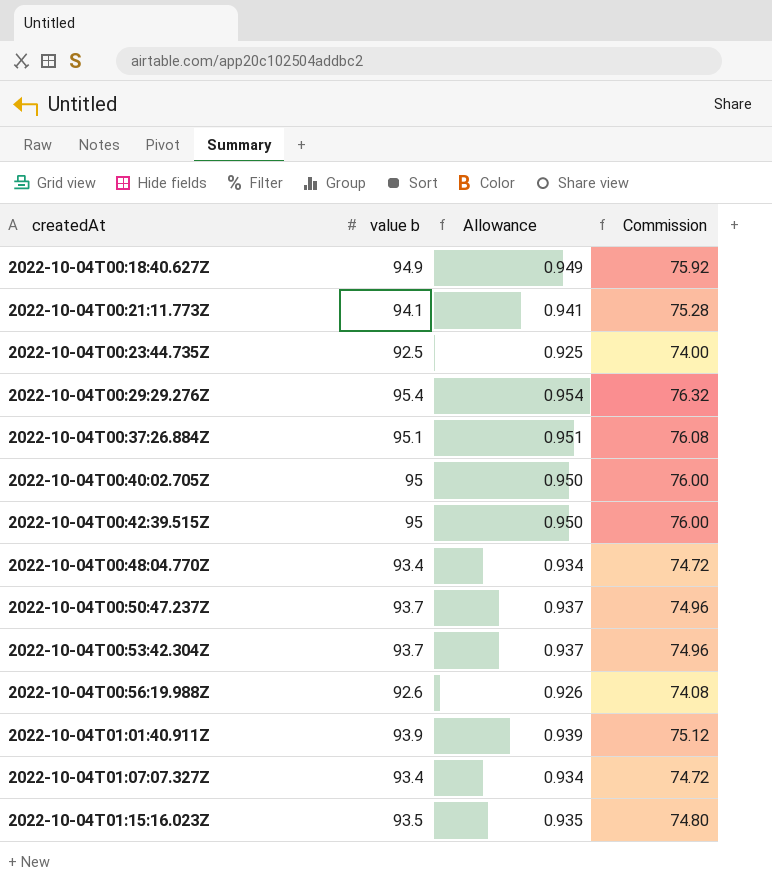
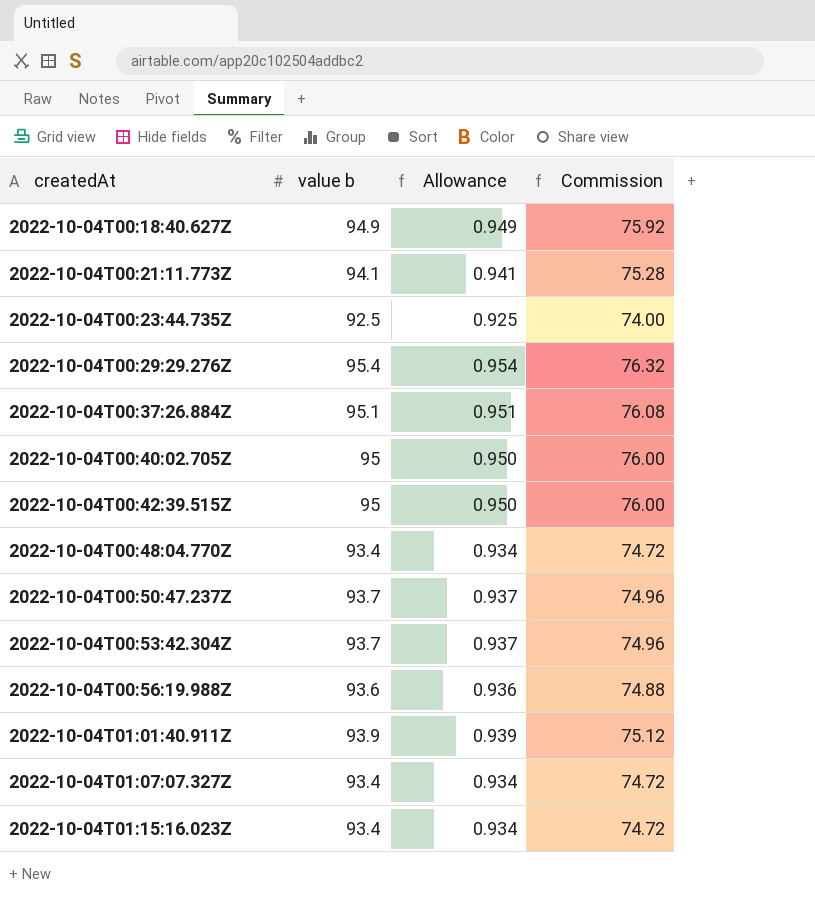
2022-10-04T00:56:19.988Z | value b: 92.6 -> 93.6
2022-10-04T00:56:19.988Z | Allowance: 0.926 -> 0.936
2022-10-04T00:56:19.988Z | Commission: 74.08 -> 74.88
2022-10-04T01:15:16.023Z | value b: 93.5 -> 93.4
2022-10-04T01:15:16.023Z | Allowance: 0.935 -> 0.934
2022-10-04T01:15:16.023Z | Commission: 74.80 -> 74.72

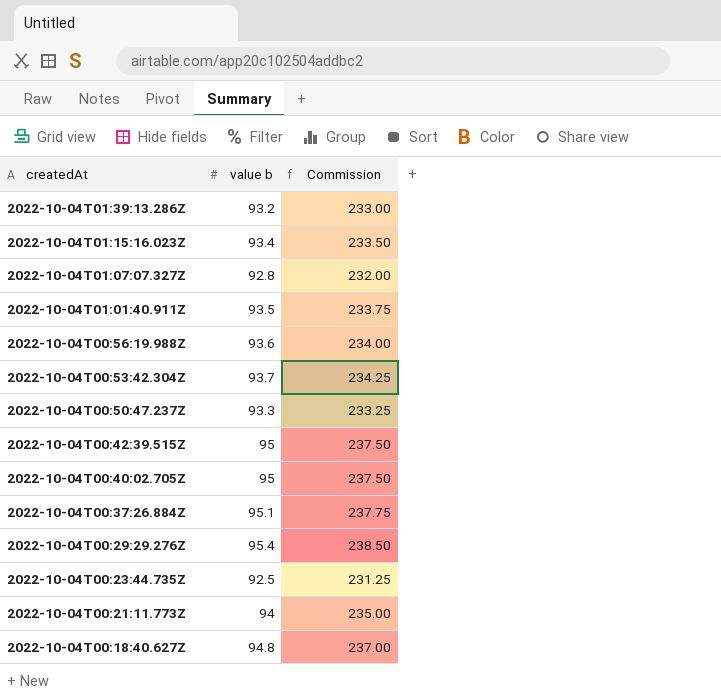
row order: createdAt ascending -> createdAt descending
column Allowance | formula: [value b] * 0.01 -> none
column Commission | formula: [value b] * 0.8 -> [value b] * 2.5
row 2022-10-04T00:48:04.770Z: 93.4 | 0.934 | 74.72 -> none
row 2022-10-04T01:39:13.286Z: none -> 93.2 | 233.00
2022-10-04T01:07:07.327Z | value b: 93.4 -> 92.8
2022-10-04T01:01:40.911Z | value b: 93.9 -> 93.5
2022-10-04T00:50:47.237Z | value b: 93.7 -> 93.3
2022-10-04T00:21:11.773Z | value b: 94.1 -> 94
2022-10-04T00:18:40.627Z | value b: 94.9 -> 94.8

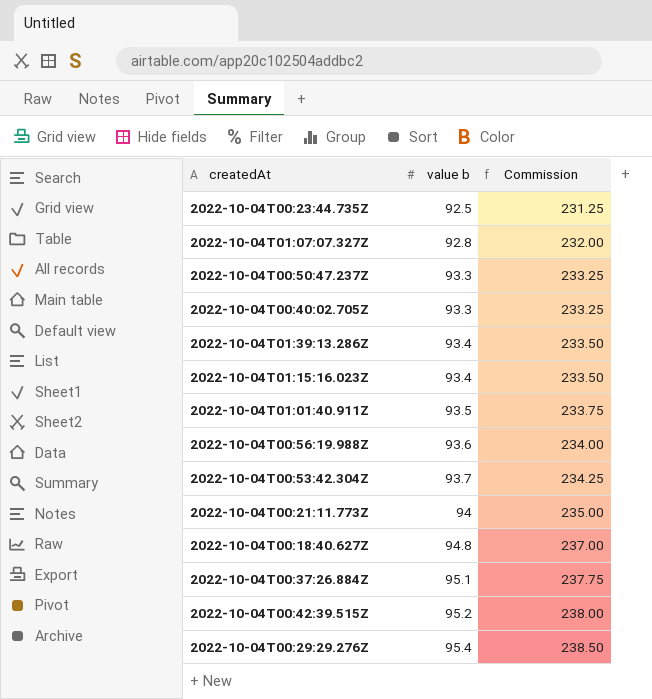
row order: createdAt descending -> value b ascending
2022-10-04T00:40:02.705Z | value b: 95 -> 93.3
2022-10-04T00:40:02.705Z | Commission: 237.50 -> 233.25
2022-10-04T01:39:13.286Z | value b: 93.2 -> 93.4
2022-10-04T01:39:13.286Z | Commission: 233.00 -> 233.50
2022-10-04T00:42:39.515Z | value b: 95 -> 95.2
2022-10-04T00:42:39.515Z | Commission: 237.50 -> 238.00

